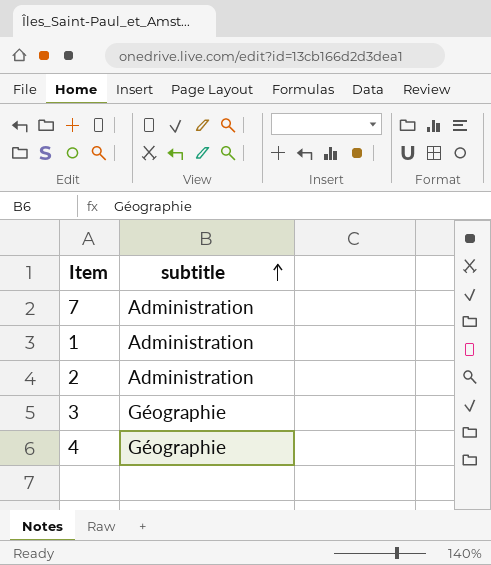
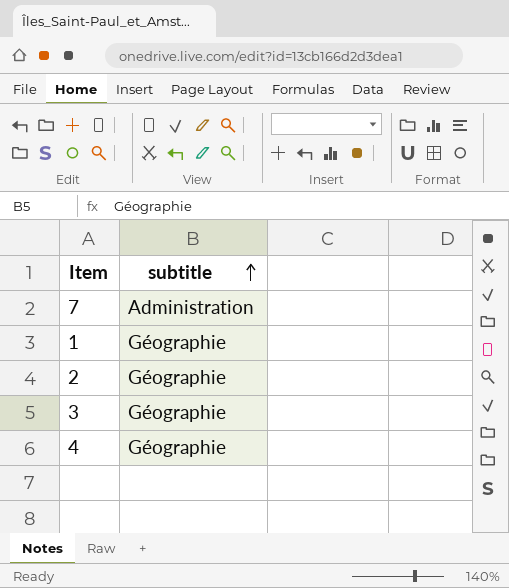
1 | subtitle: Administration -> Géographie
2 | subtitle: Administration -> Géographie

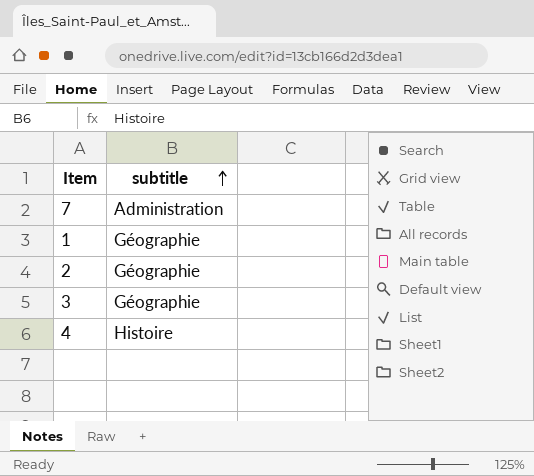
4 | subtitle: Géographie -> Histoire

